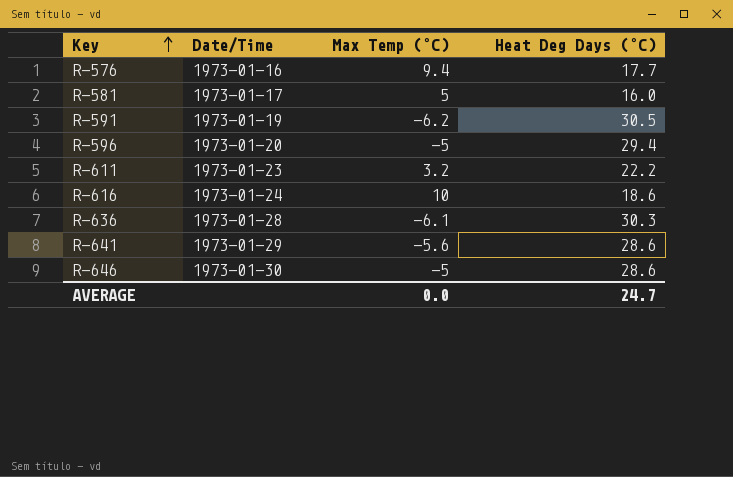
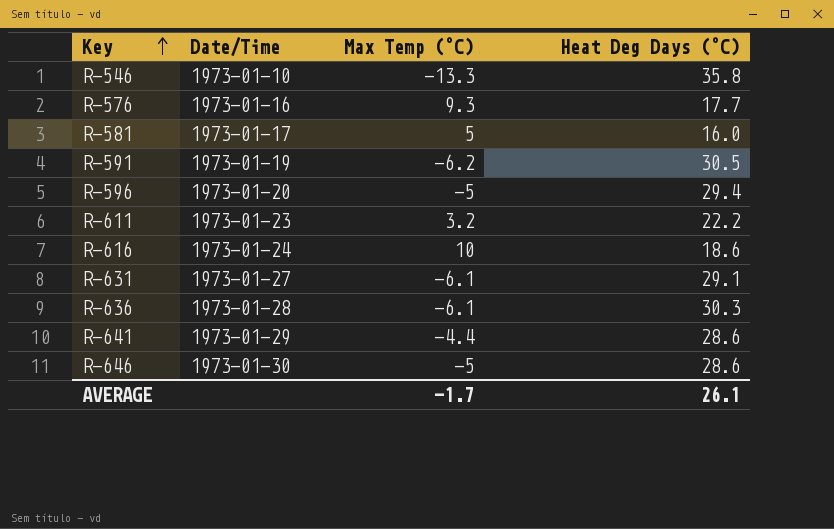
row R-546: none -> 1973-01-10 | -13.3 | 35.8
R-576 | Max Temp (°C): 9.4 -> 9.3
row R-631: none -> 1973-01-27 | -6.1 | 29.1
R-641 | Max Temp (°C): -5.6 -> -4.4
AVERAGE | Max Temp (°C): 0.0 -> -1.7
AVERAGE | Heat Deg Days (°C): 24.7 -> 26.1

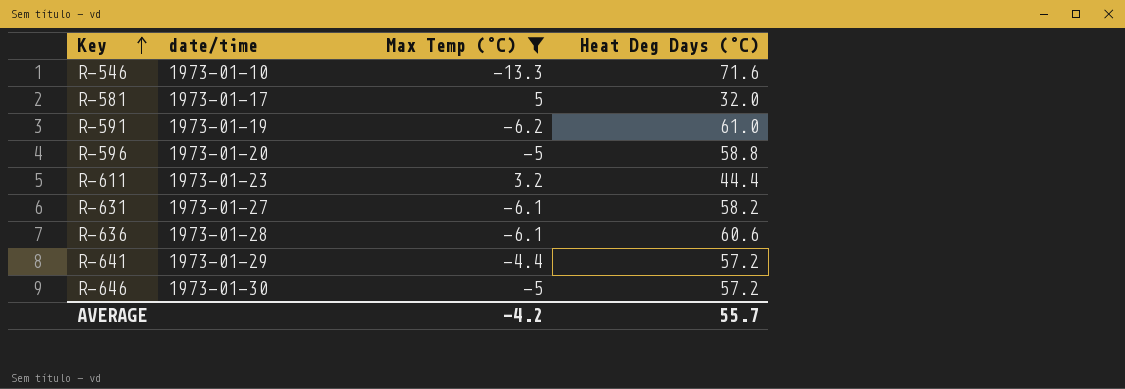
filter: none -> Max Temp (°C) <= 5
column name: Date/Time -> date/time
R-546 | Heat Deg Days (°C): 35.8 -> 71.6
R-581 | Heat Deg Days (°C): 16.0 -> 32.0
R-591 | Heat Deg Days (°C): 30.5 -> 61.0
R-596 | Heat Deg Days (°C): 29.4 -> 58.8
R-611 | Heat Deg Days (°C): 22.2 -> 44.4
R-631 | Heat Deg Days (°C): 29.1 -> 58.2
R-636 | Heat Deg Days (°C): 30.3 -> 60.6
R-641 | Heat Deg Days (°C): 28.6 -> 57.2
R-646 | Heat Deg Days (°C): 28.6 -> 57.2
AVERAGE | Max Temp (°C): -1.7 -> -4.2
AVERAGE | Heat Deg Days (°C): 26.1 -> 55.7

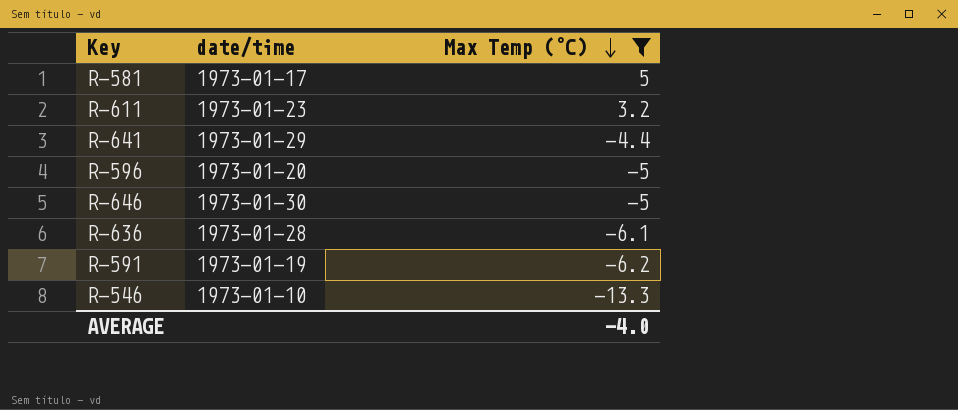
row order: Key ascending -> Max Temp (°C) descending
column Heat Deg Days (°C) | position: 4 -> none
row R-631: 1973-01-27 | -6.1 | 58.2 -> none
AVERAGE | Max Temp (°C): -4.2 -> -4.0

